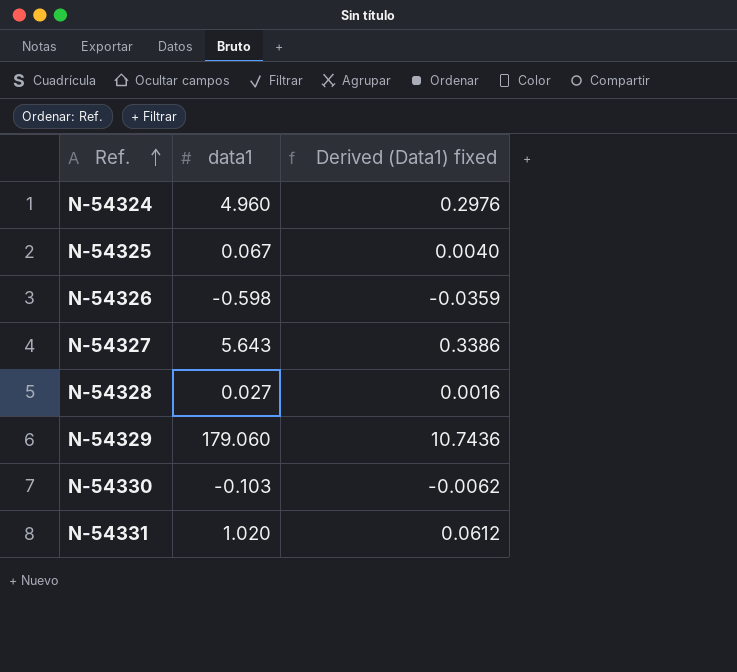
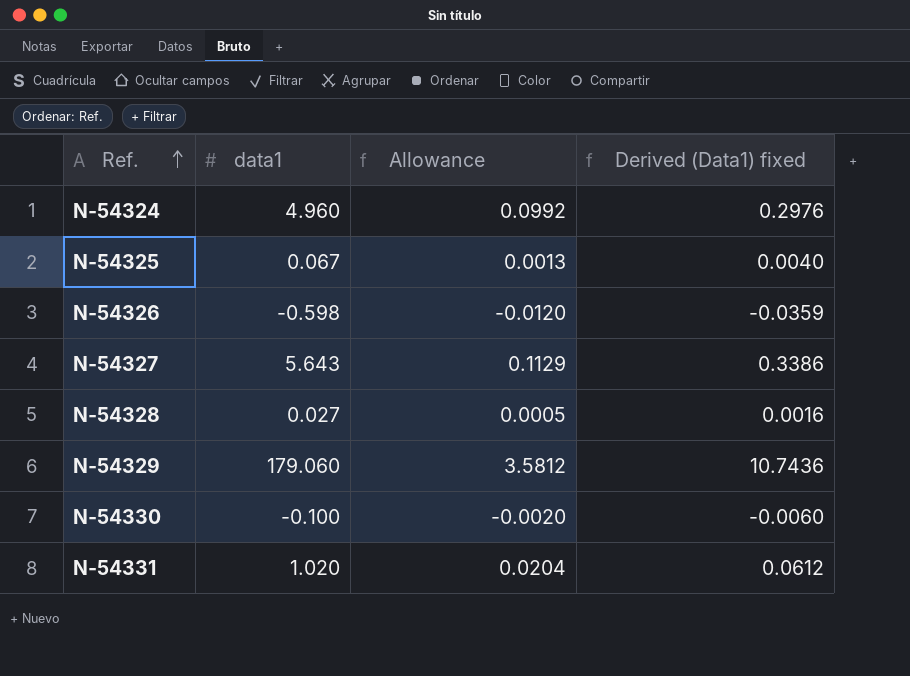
column Allowance | formula: none -> [data1] * 0.02
N-54330 | data1: -0.103 -> -0.100
N-54330 | Derived (Data1) fixed: -0.0062 -> -0.0060

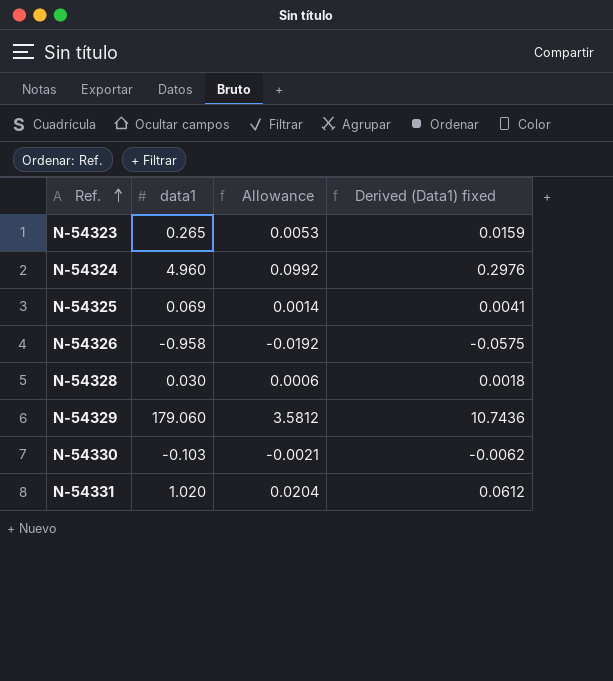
row N-54327: 5.643 | 0.1129 | 0.3386 -> none
row N-54323: none -> 0.265 | 0.0053 | 0.0159
N-54325 | data1: 0.067 -> 0.069
N-54325 | Allowance: 0.0013 -> 0.0014
N-54325 | Derived (Data1) fixed: 0.0040 -> 0.0041
N-54326 | data1: -0.598 -> -0.958
N-54326 | Allowance: -0.0120 -> -0.0192
N-54326 | Derived (Data1) fixed: -0.0359 -> -0.0575
N-54328 | data1: 0.027 -> 0.030
N-54328 | Allowance: 0.0005 -> 0.0006
N-54328 | Derived (Data1) fixed: 0.0016 -> 0.0018
N-54330 | data1: -0.100 -> -0.103
N-54330 | Allowance: -0.0020 -> -0.0021
N-54330 | Derived (Data1) fixed: -0.0060 -> -0.0062

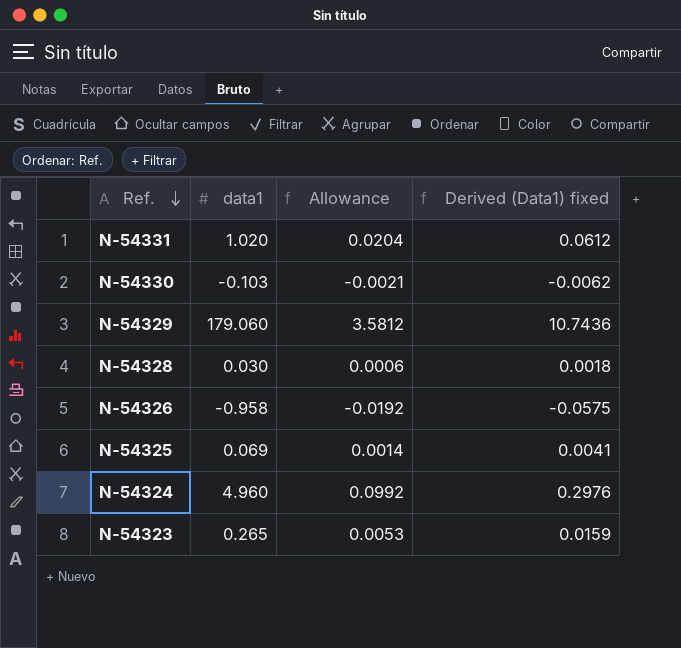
row order: Ref. ascending -> Ref. descending

